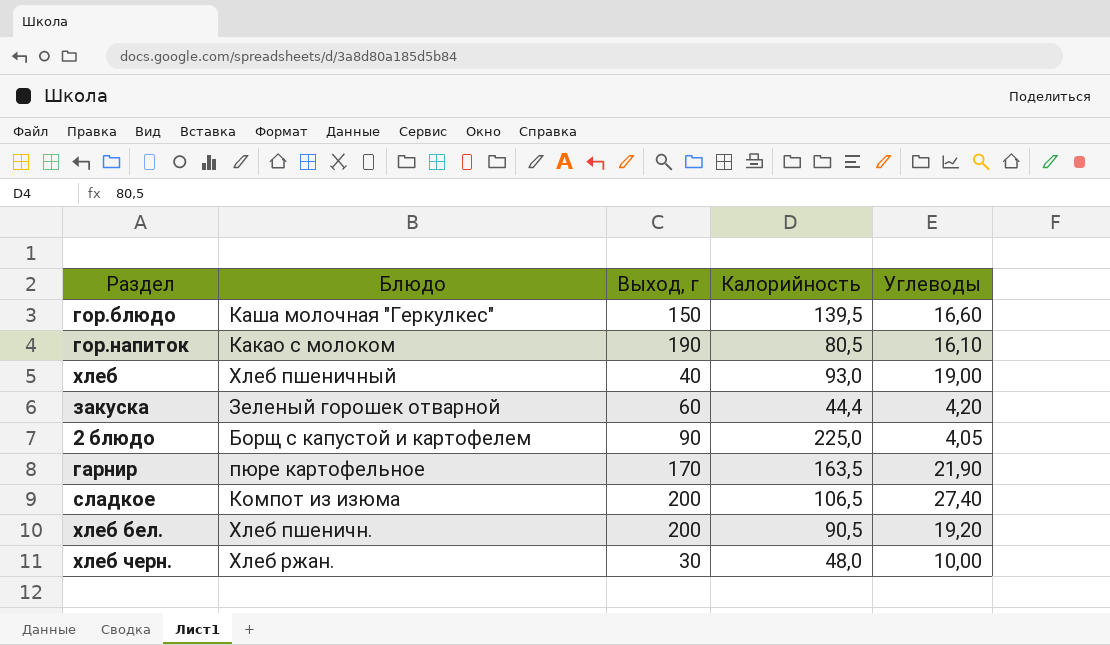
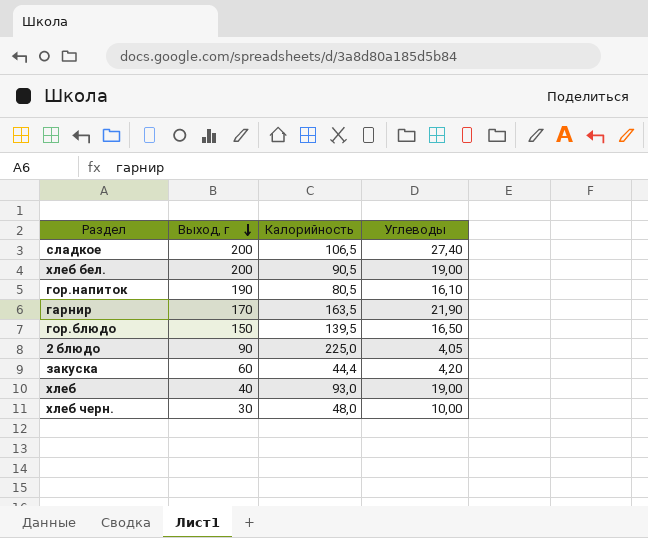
row order: none -> Выход, г descending
column Блюдо | position: 2 -> none
хлеб бел. | Углеводы: 19,20 -> 19,00
гор.блюдо | Углеводы: 16,60 -> 16,50

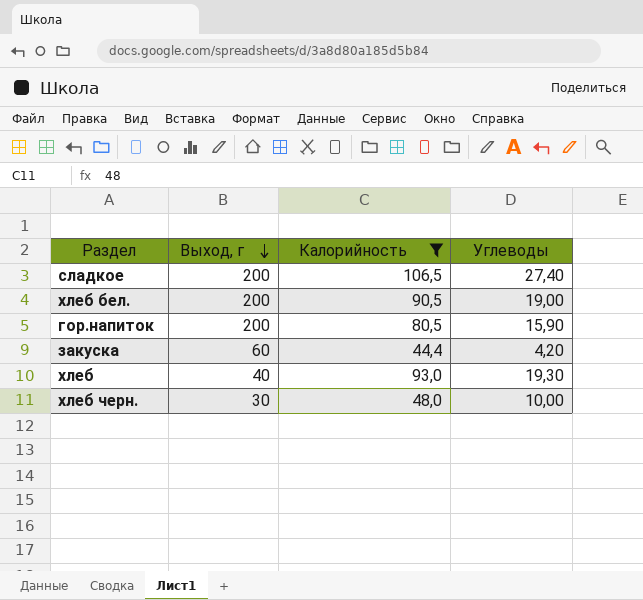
filter: none -> Калорийность <= 106,5
гор.напиток | Выход, г: 190 -> 200
гор.напиток | Углеводы: 16,10 -> 15,90
хлеб | Углеводы: 19,00 -> 19,30

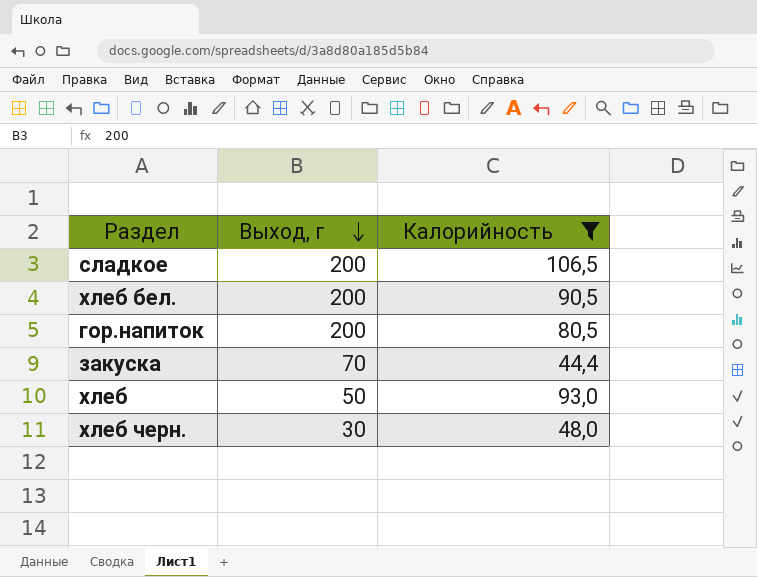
column Углеводы | position: 4 -> none
закуска | Выход, г: 60 -> 70
хлеб | Выход, г: 40 -> 50

